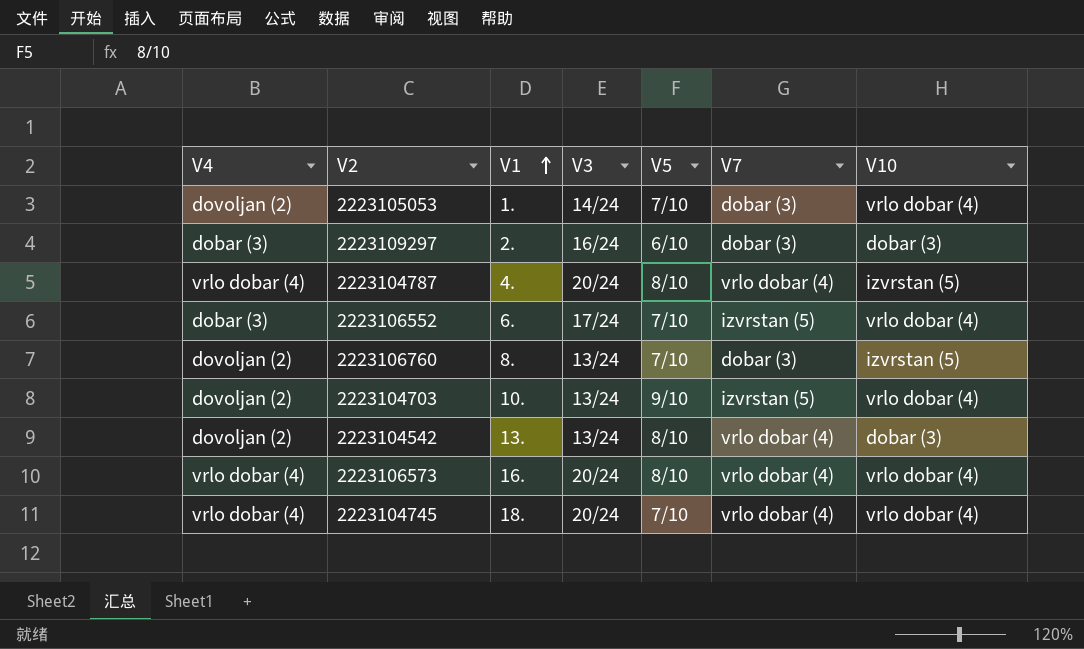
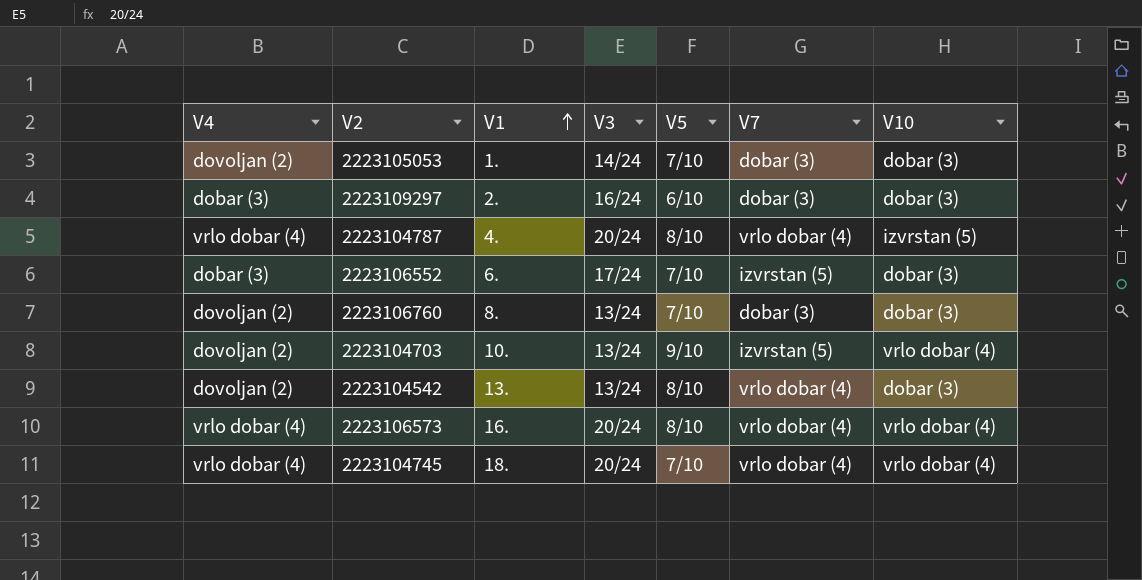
2223105053 | V10: vrlo dobar (4) -> dobar (3)
2223106552 | V10: vrlo dobar (4) -> dobar (3)
2223106760 | V10: izvrstan (5) -> dobar (3)

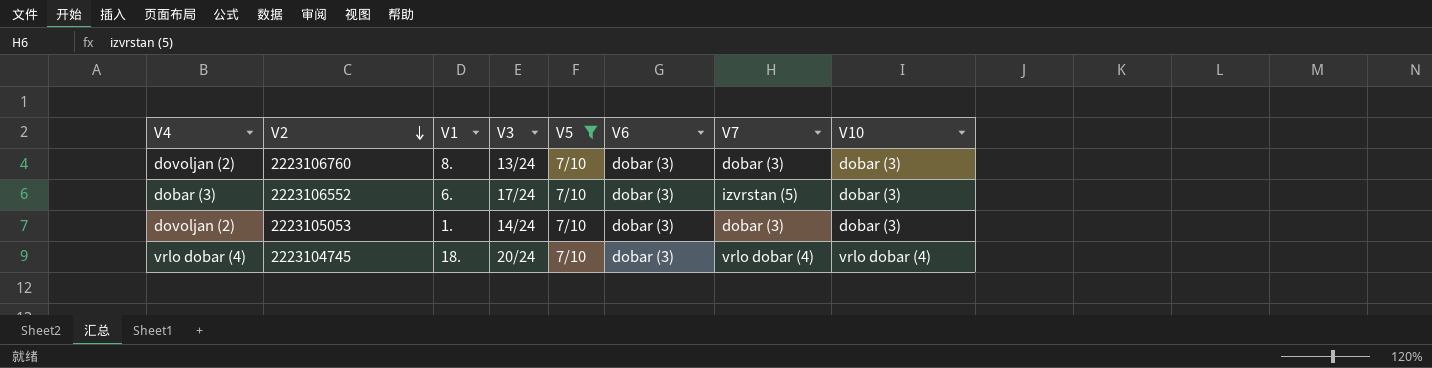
filter: none -> V5 = 7/10
row order: V1 ascending -> V2 descending
column V6 | position: none -> 6

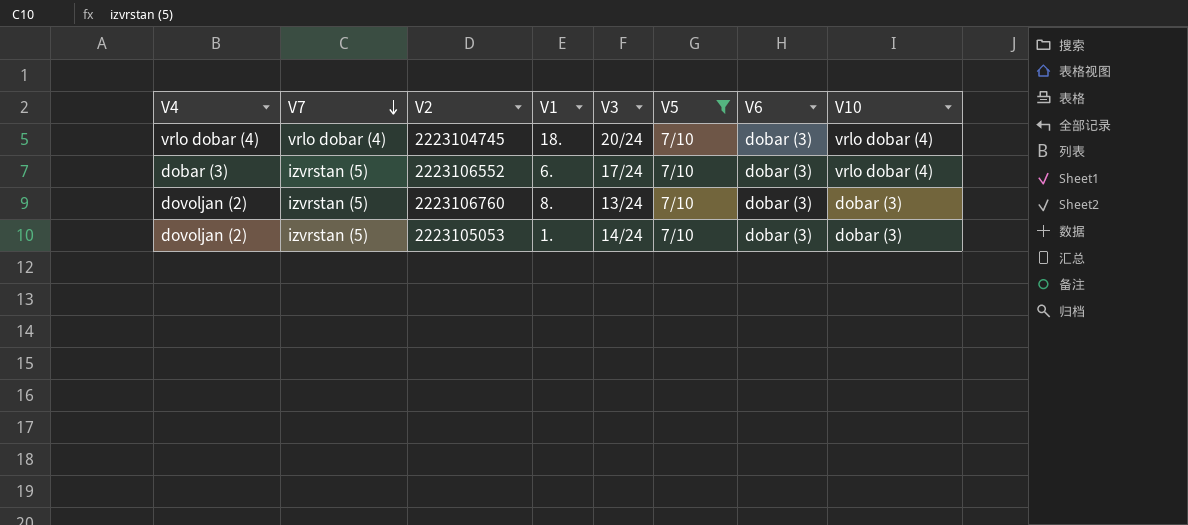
row order: V2 descending -> V7 descending
column V7 | position: 7 -> 2
2223106552 | V10: dobar (3) -> vrlo dobar (4)
2223106760 | V7: dobar (3) -> izvrstan (5)
2223105053 | V7: dobar (3) -> izvrstan (5)

